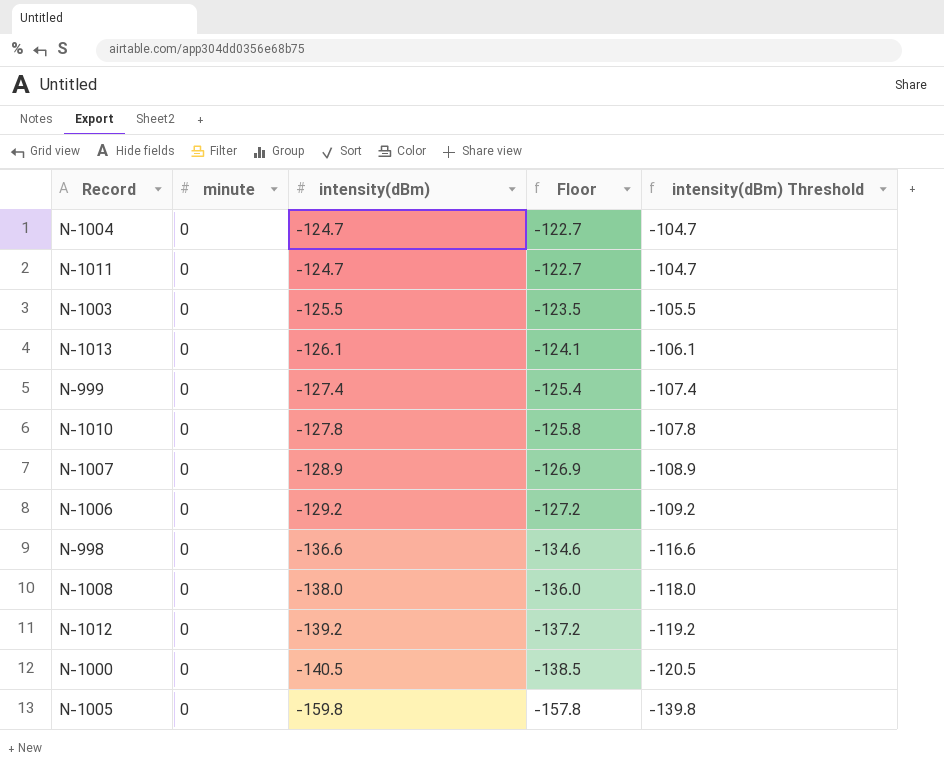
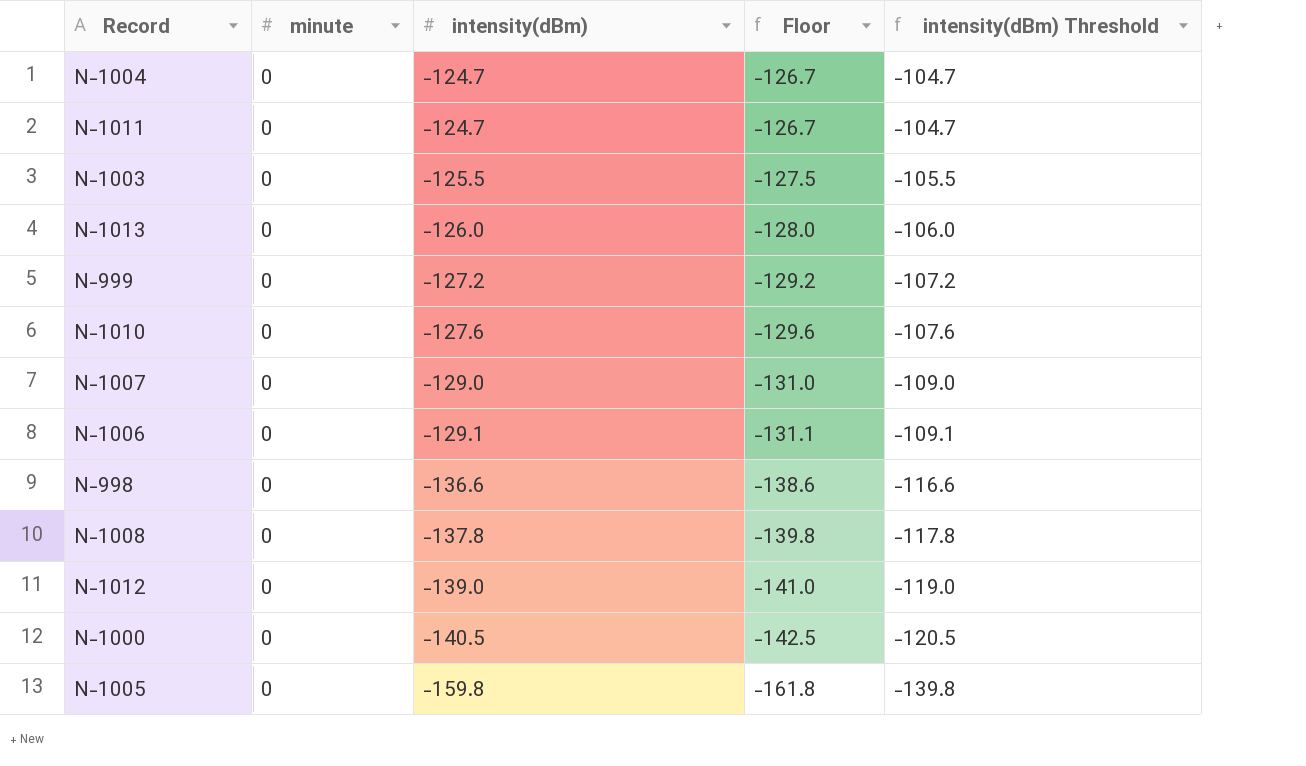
column Floor | formula: [intensity(dBm)] + 2 -> [intensity(dBm)] - 2
N-1013 | intensity(dBm): -126.1 -> -126.0
N-1013 | intensity(dBm) Threshold: -106.1 -> -106.0
N-999 | intensity(dBm): -127.4 -> -127.2
N-999 | intensity(dBm) Threshold: -107.4 -> -107.2
N-1010 | intensity(dBm): -127.8 -> -127.6
N-1010 | intensity(dBm) Threshold: -107.8 -> -107.6
N-1007 | intensity(dBm): -128.9 -> -129.0
N-1007 | intensity(dBm) Threshold: -108.9 -> -109.0
N-1006 | intensity(dBm): -129.2 -> -129.1
N-1006 | intensity(dBm) Threshold: -109.2 -> -109.1
N-1008 | intensity(dBm): -138.0 -> -137.8
N-1008 | intensity(dBm) Threshold: -118.0 -> -117.8
N-1012 | intensity(dBm): -139.2 -> -139.0
N-1012 | intensity(dBm) Threshold: -119.2 -> -119.0

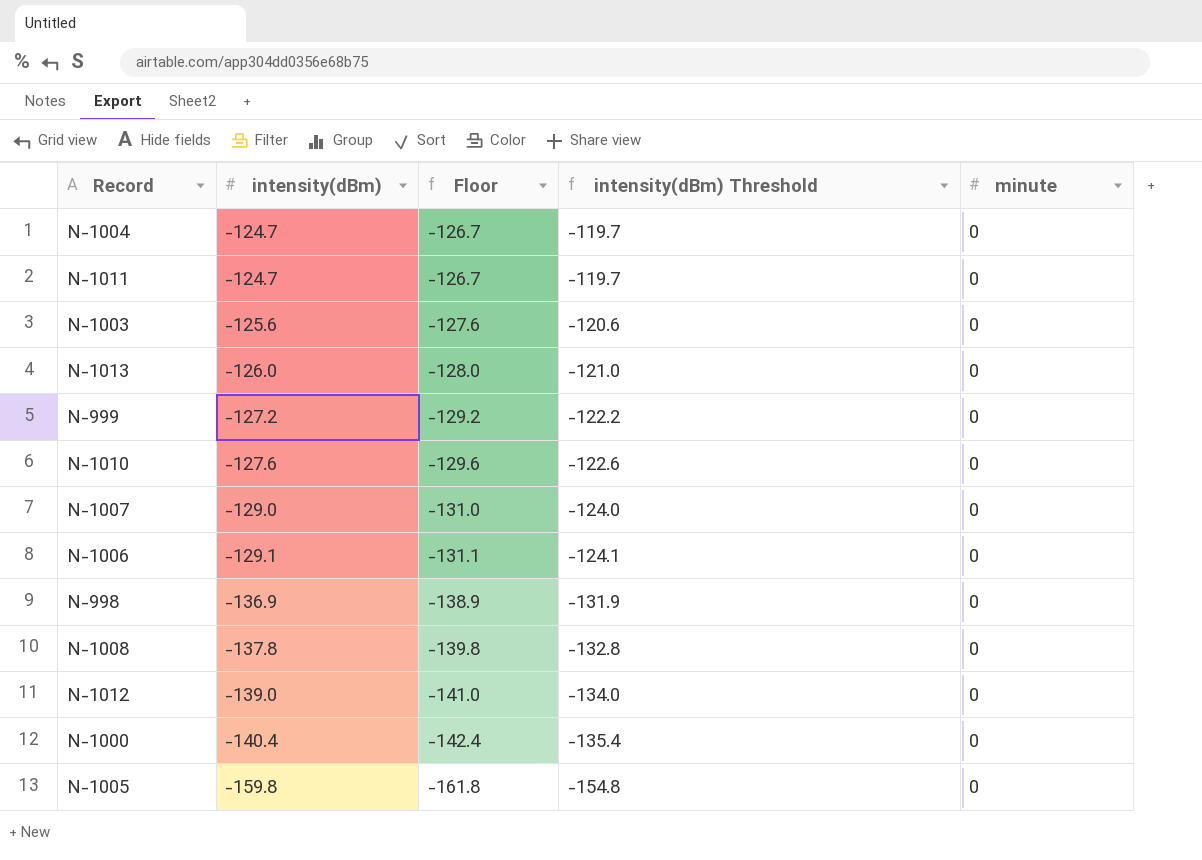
column intensity(dBm) Threshold | formula: [intensity(dBm)] + 20 -> [intensity(dBm)] + 5
column minute | position: 2 -> 5
N-1003 | intensity(dBm): -125.5 -> -125.6
N-1003 | Floor: -127.5 -> -127.6
N-998 | intensity(dBm): -136.6 -> -136.9
N-998 | Floor: -138.6 -> -138.9
N-1000 | intensity(dBm): -140.5 -> -140.4
N-1000 | Floor: -142.5 -> -142.4

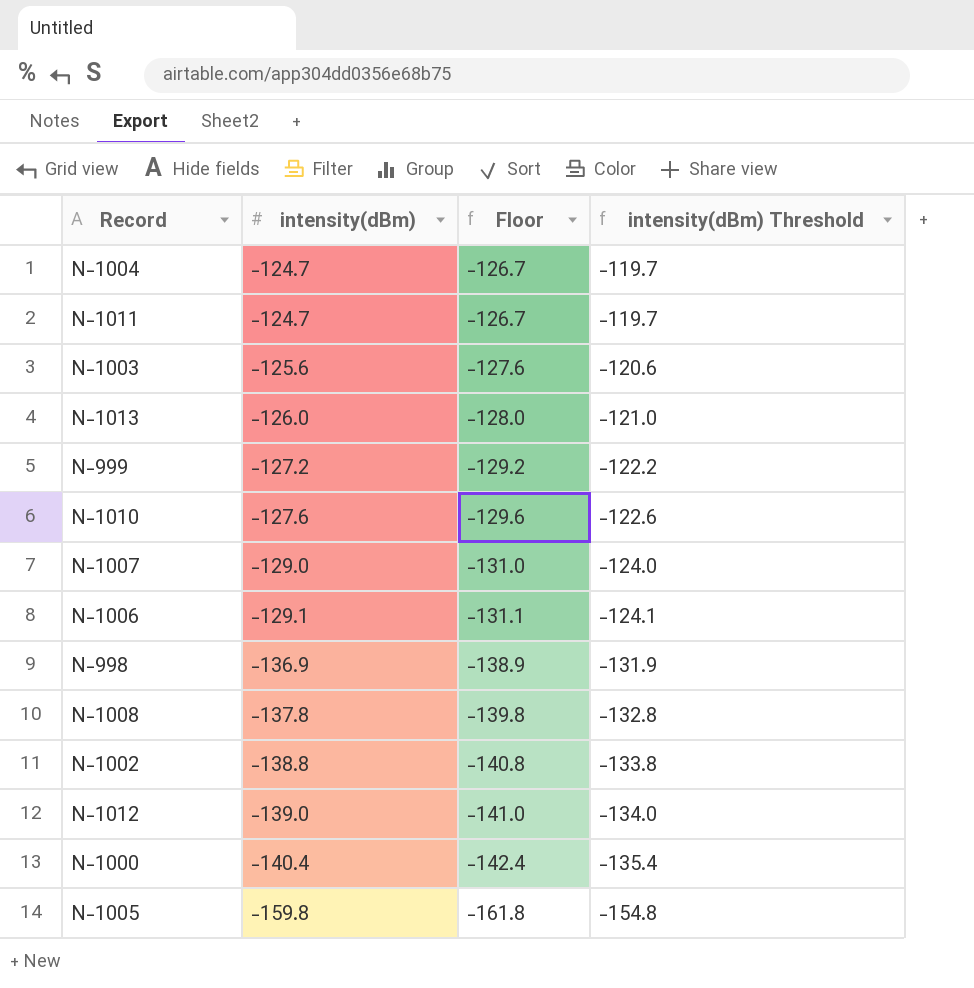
column minute | position: 5 -> none
row N-1002: none -> -138.8 | -140.8 | -133.8

